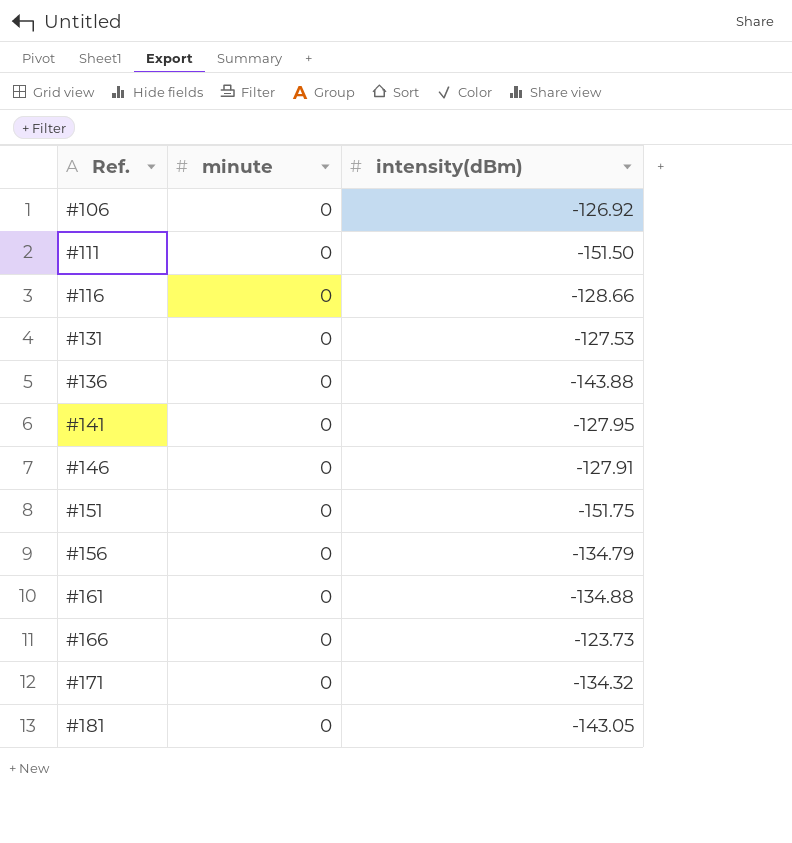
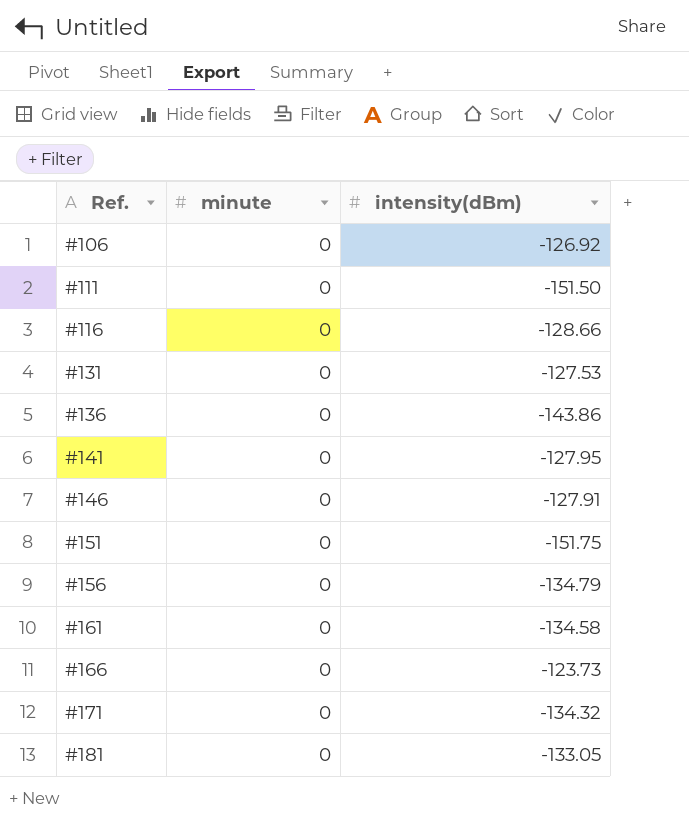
#136 | intensity(dBm): -143.88 -> -143.86
#161 | intensity(dBm): -134.88 -> -134.58
#181 | intensity(dBm): -143.05 -> -133.05

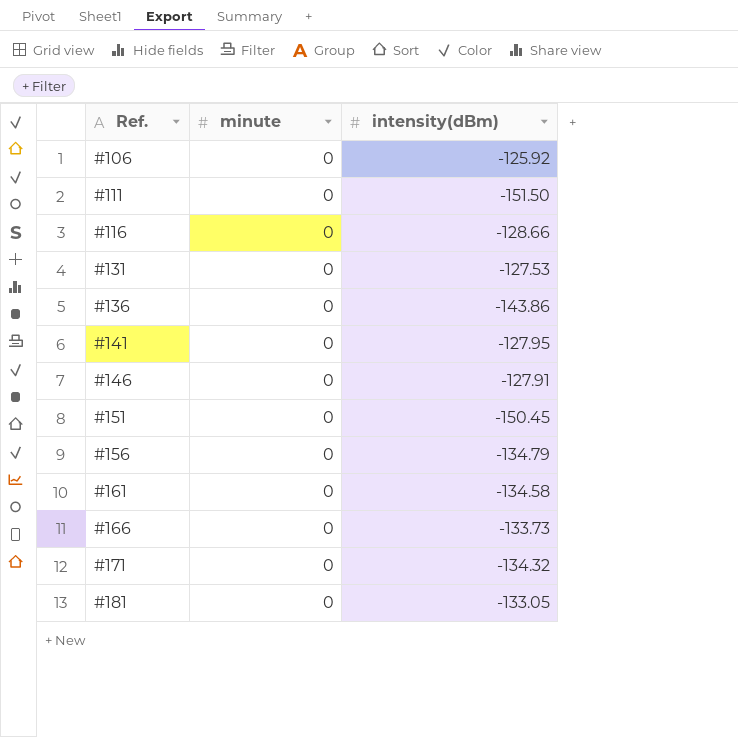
#106 | intensity(dBm): -126.92 -> -125.92
#151 | intensity(dBm): -151.75 -> -150.45
#166 | intensity(dBm): -123.73 -> -133.73

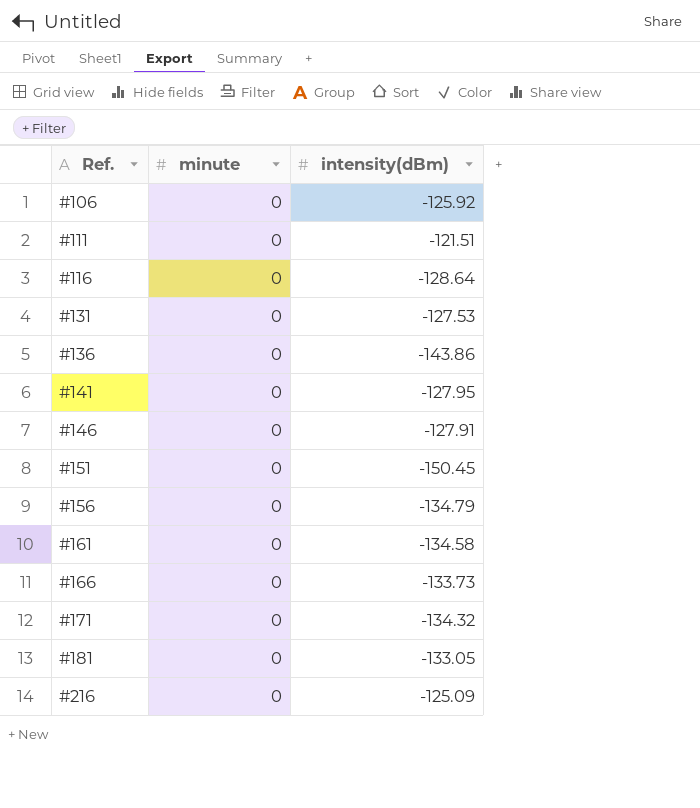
#111 | intensity(dBm): -151.50 -> -121.51
#116 | intensity(dBm): -128.66 -> -128.64
row #216: none -> 0 | -125.09

